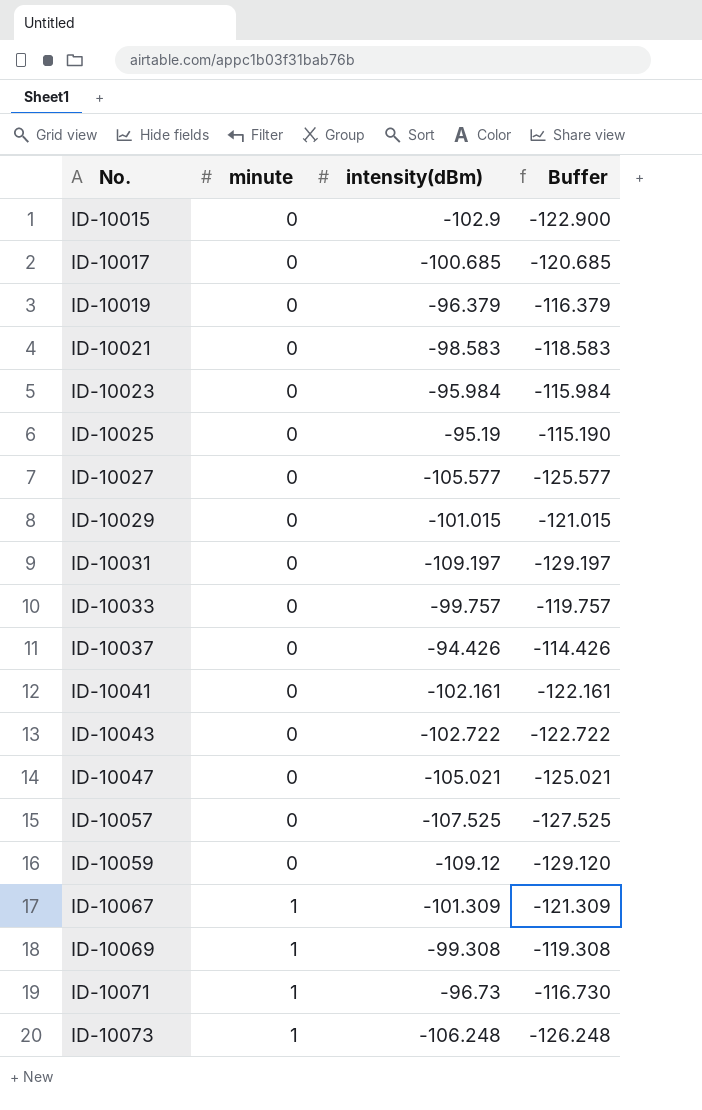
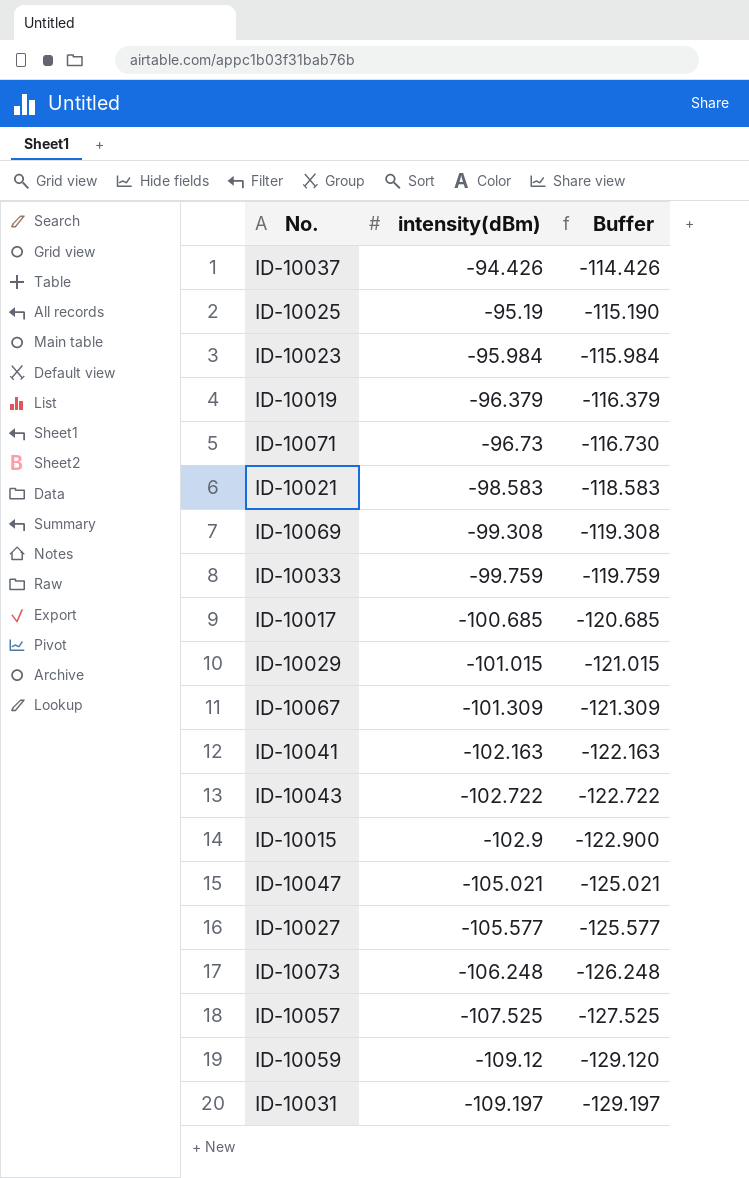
row order: No. ascending -> intensity(dBm) descending
column minute | position: 2 -> none
ID-10033 | intensity(dBm): -99.757 -> -99.759
ID-10033 | Buffer: -119.757 -> -119.759
ID-10041 | intensity(dBm): -102.161 -> -102.163
ID-10041 | Buffer: -122.161 -> -122.163

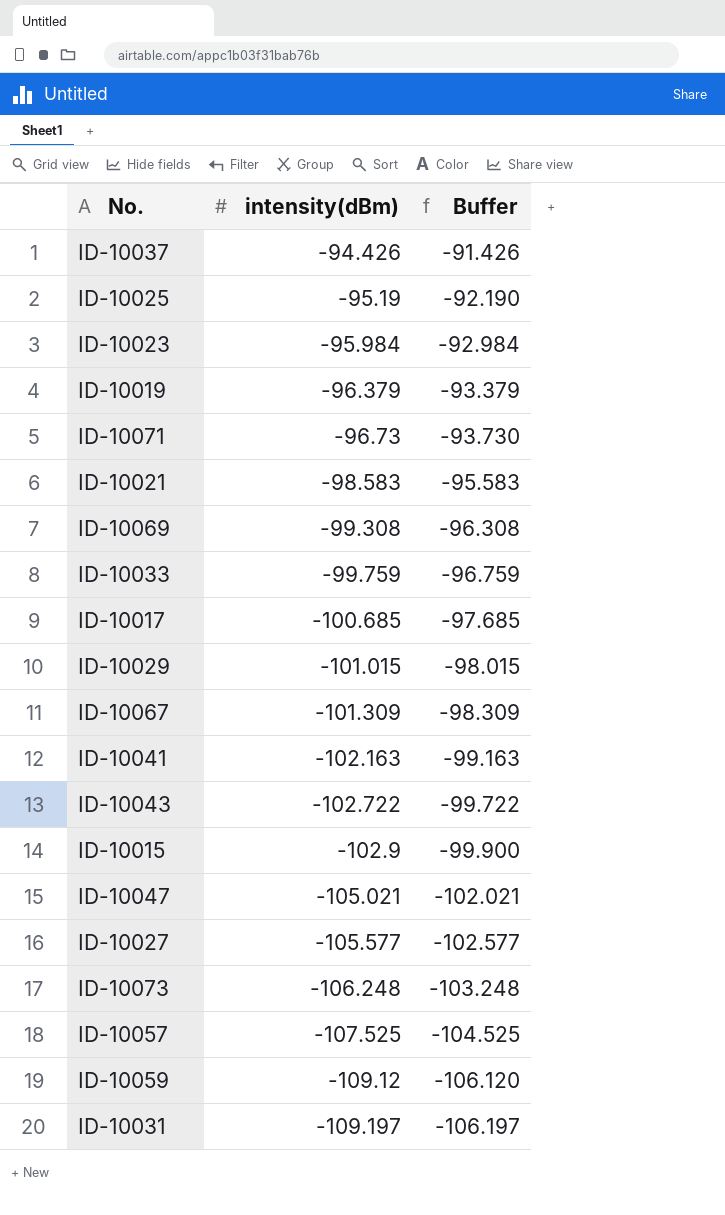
column Buffer | formula: [intensity(dBm)] - 20 -> [intensity(dBm)] + 3

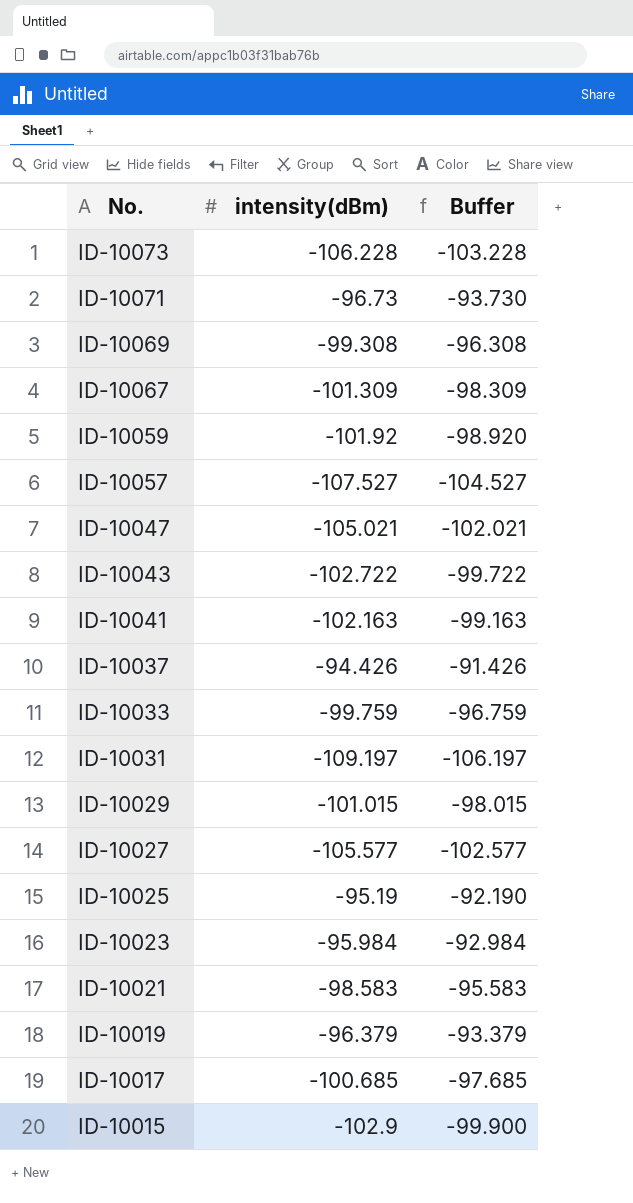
row order: intensity(dBm) descending -> No. descending
ID-10073 | intensity(dBm): -106.248 -> -106.228
ID-10073 | Buffer: -103.248 -> -103.228
ID-10059 | intensity(dBm): -109.12 -> -101.92
ID-10059 | Buffer: -106.120 -> -98.920
ID-10057 | intensity(dBm): -107.525 -> -107.527
ID-10057 | Buffer: -104.525 -> -104.527

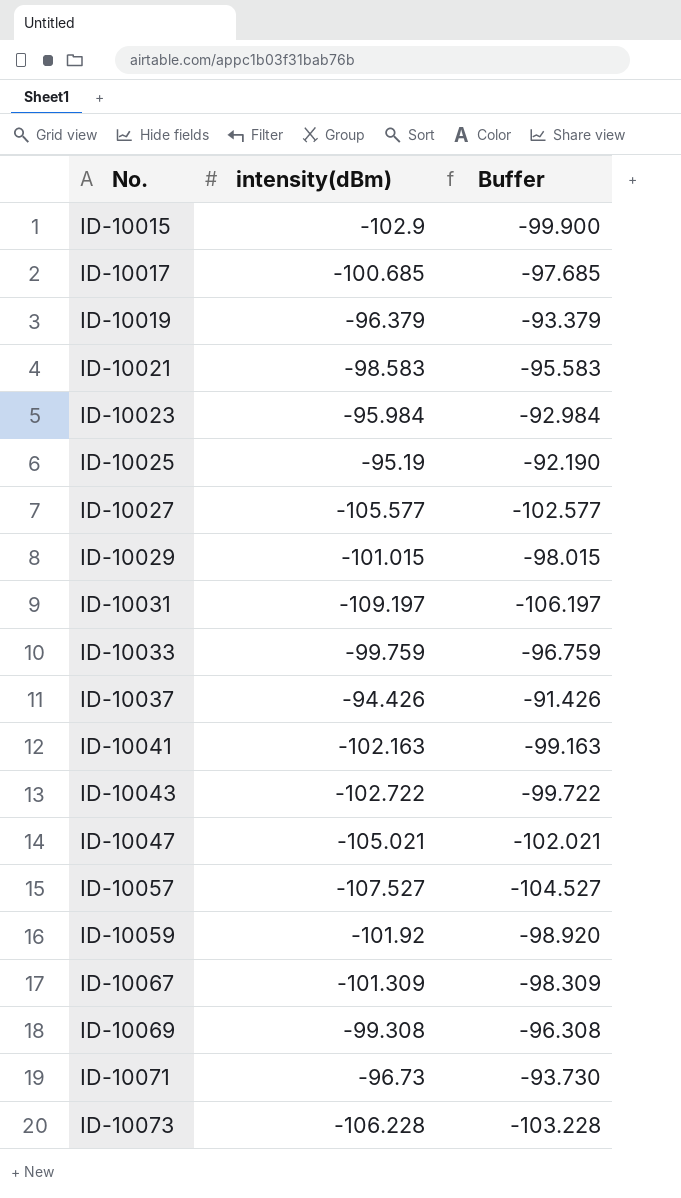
row order: No. descending -> No. ascending

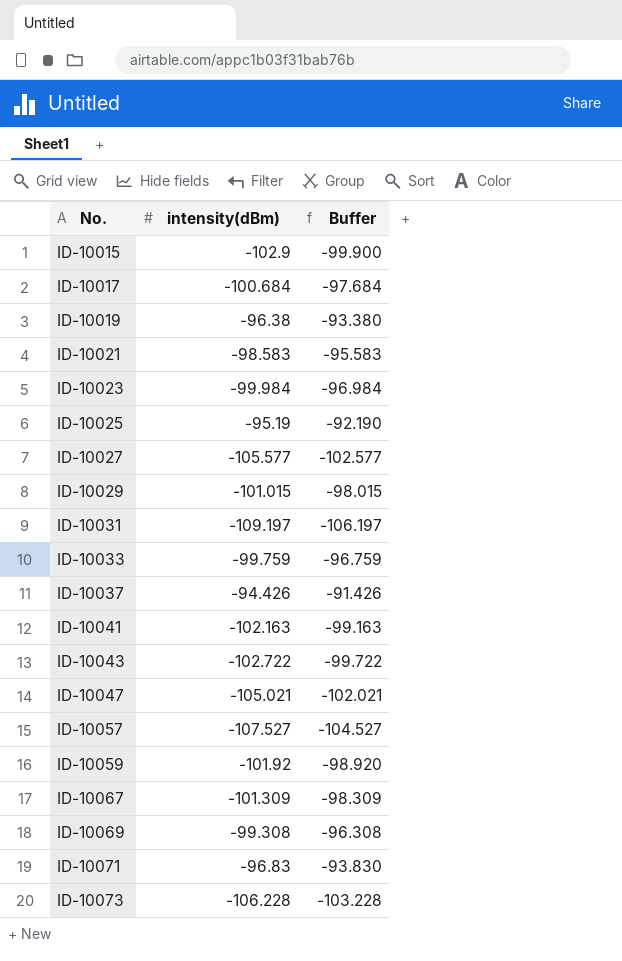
ID-10017 | intensity(dBm): -100.685 -> -100.684
ID-10017 | Buffer: -97.685 -> -97.684
ID-10019 | intensity(dBm): -96.379 -> -96.38
ID-10019 | Buffer: -93.379 -> -93.380
ID-10023 | intensity(dBm): -95.984 -> -99.984
ID-10023 | Buffer: -92.984 -> -96.984
ID-10071 | intensity(dBm): -96.73 -> -96.83
ID-10071 | Buffer: -93.730 -> -93.830

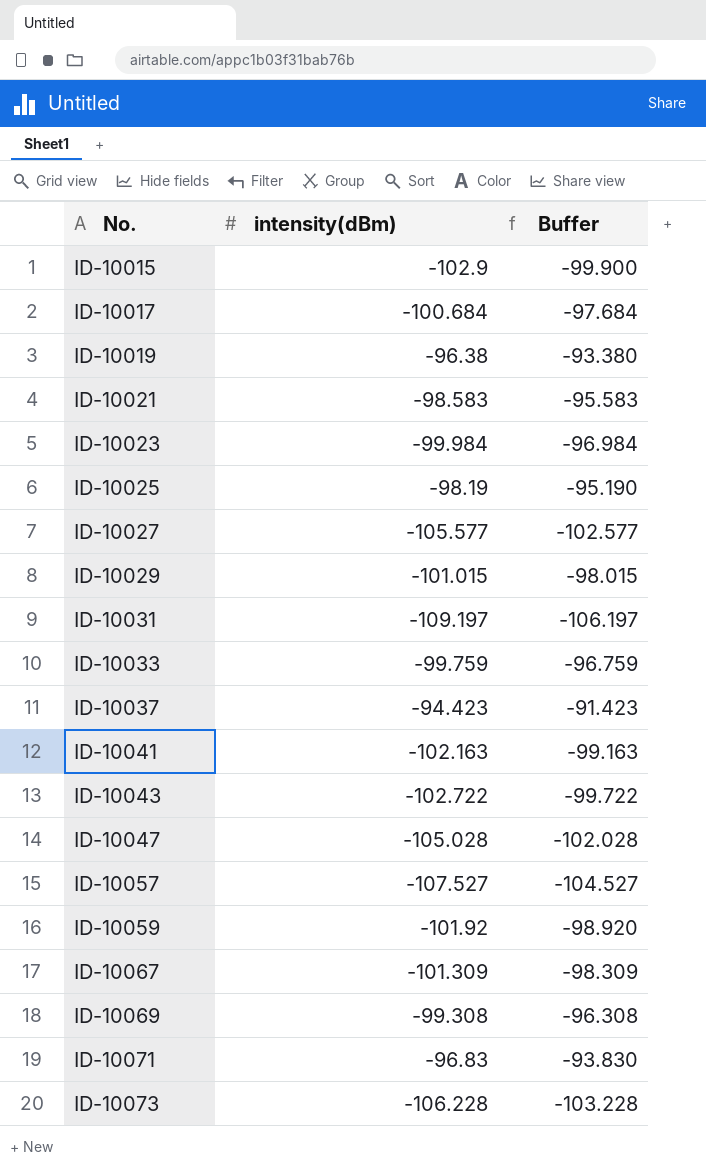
ID-10025 | intensity(dBm): -95.19 -> -98.19
ID-10025 | Buffer: -92.190 -> -95.190
ID-10037 | intensity(dBm): -94.426 -> -94.423
ID-10037 | Buffer: -91.426 -> -91.423
ID-10047 | intensity(dBm): -105.021 -> -105.028
ID-10047 | Buffer: -102.021 -> -102.028

